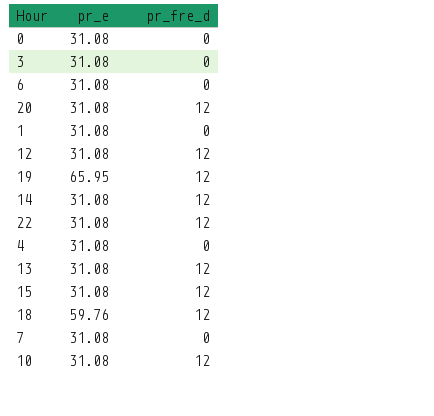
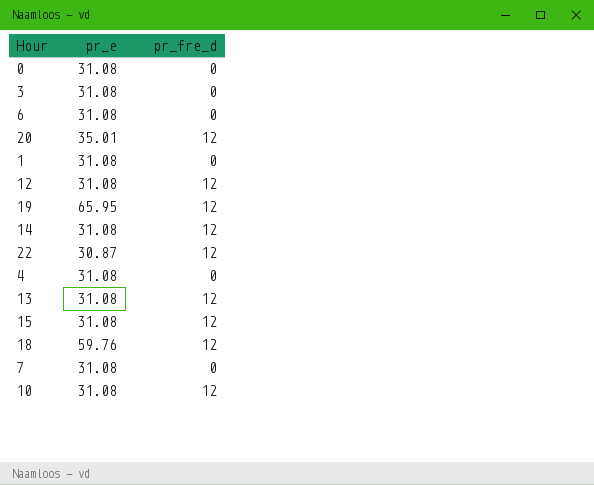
20 | pr_e: 31.08 -> 35.01
22 | pr_e: 31.08 -> 30.87

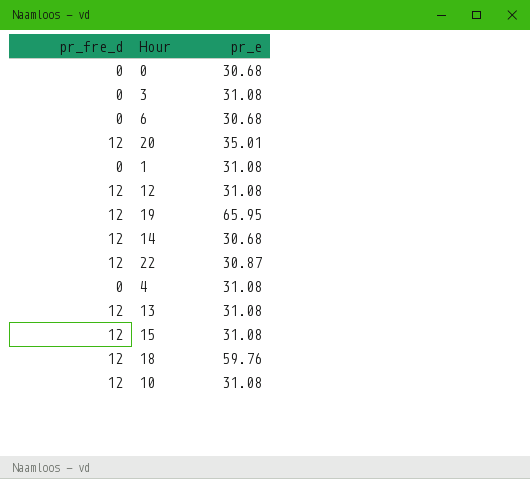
column pr_fre_d | position: 3 -> 1
row 7: 31.08 | 0 -> none
0 | pr_e: 31.08 -> 30.68
6 | pr_e: 31.08 -> 30.68
14 | pr_e: 31.08 -> 30.68

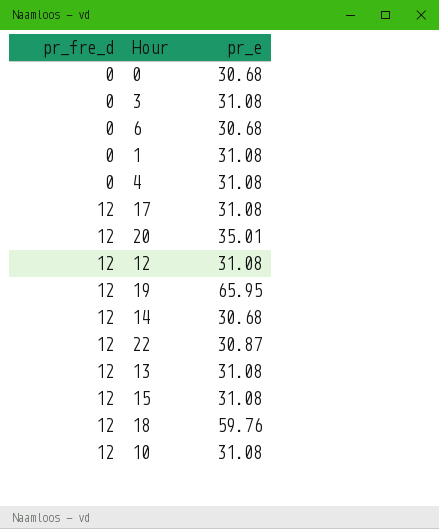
row order: none -> pr_fre_d ascending
row 17: none -> 12 | 31.08

